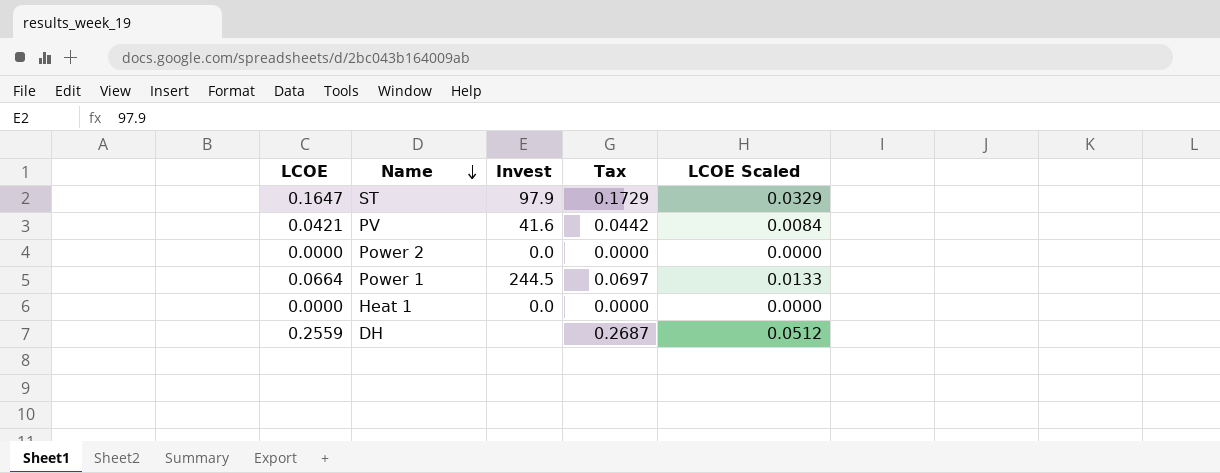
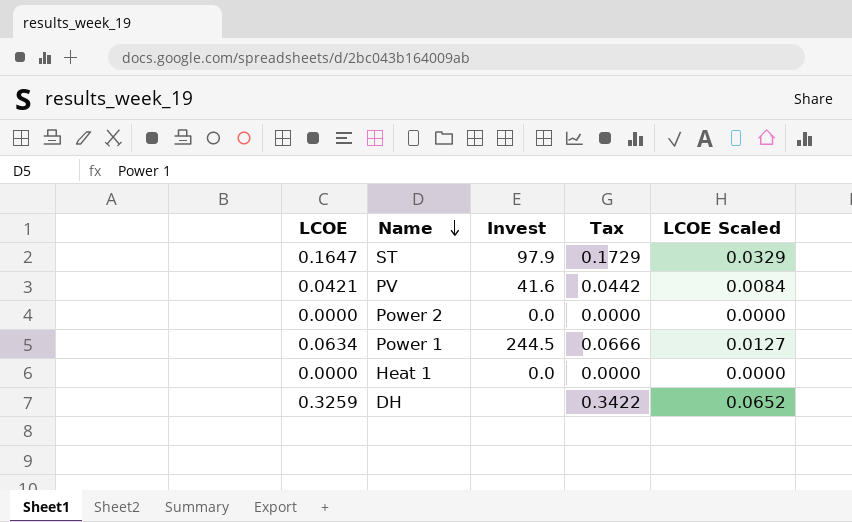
Power 1 | LCOE: 0.0664 -> 0.0634
Power 1 | Tax: 0.0697 -> 0.0666
Power 1 | LCOE Scaled: 0.0133 -> 0.0127
DH | LCOE: 0.2559 -> 0.3259
DH | Tax: 0.2687 -> 0.3422
DH | LCOE Scaled: 0.0512 -> 0.0652

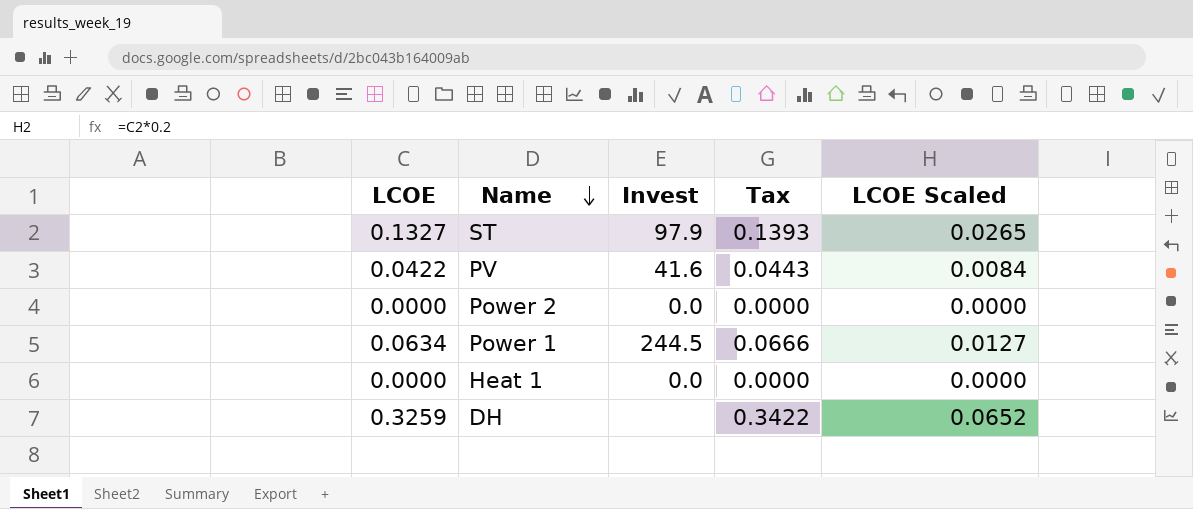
ST | LCOE: 0.1647 -> 0.1327
ST | Tax: 0.1729 -> 0.1393
ST | LCOE Scaled: 0.0329 -> 0.0265
PV | LCOE: 0.0421 -> 0.0422
PV | Tax: 0.0442 -> 0.0443

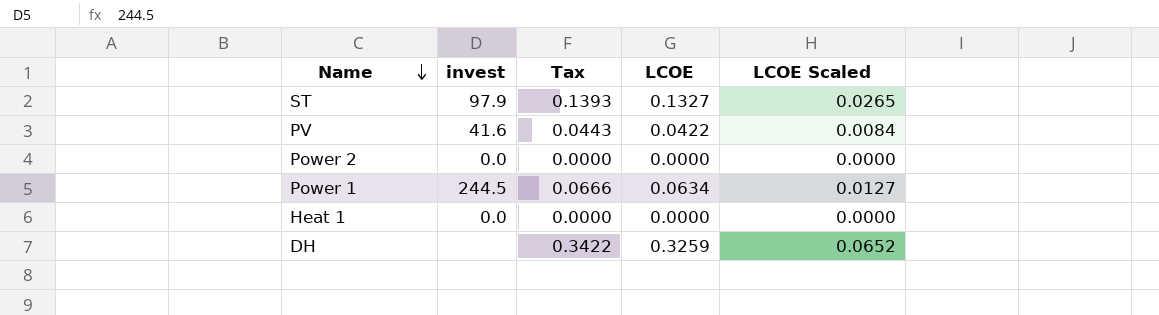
column name: Invest -> invest
column LCOE | position: 1 -> 4

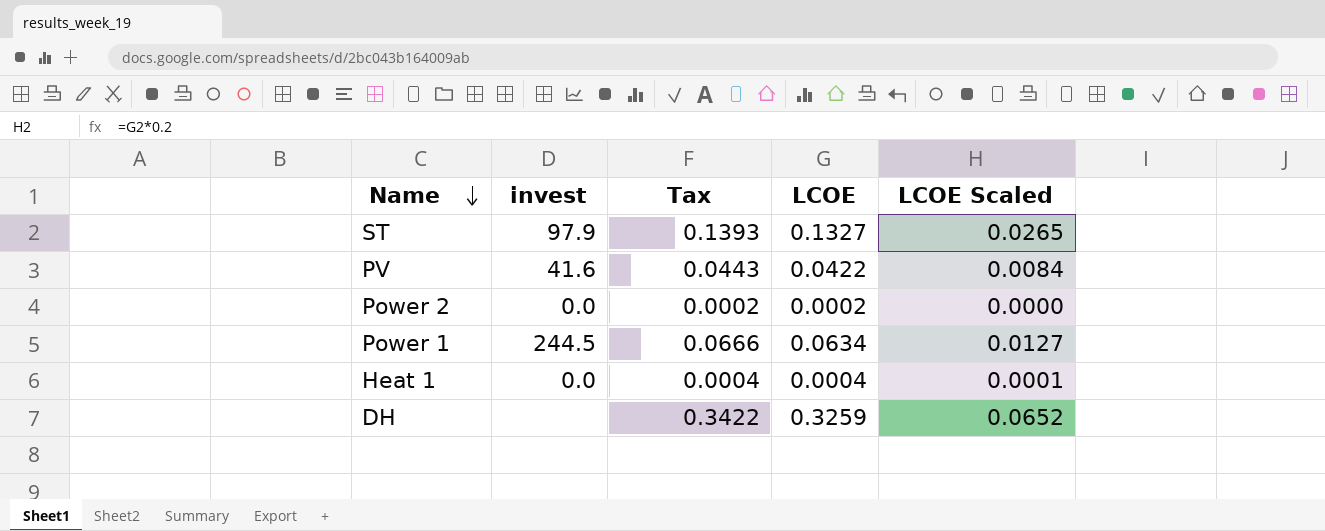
Power 2 | Tax: 0.0000 -> 0.0002
Power 2 | LCOE: 0.0000 -> 0.0002
Heat 1 | Tax: 0.0000 -> 0.0004
Heat 1 | LCOE: 0.0000 -> 0.0004
Heat 1 | LCOE Scaled: 0.0000 -> 0.0001

